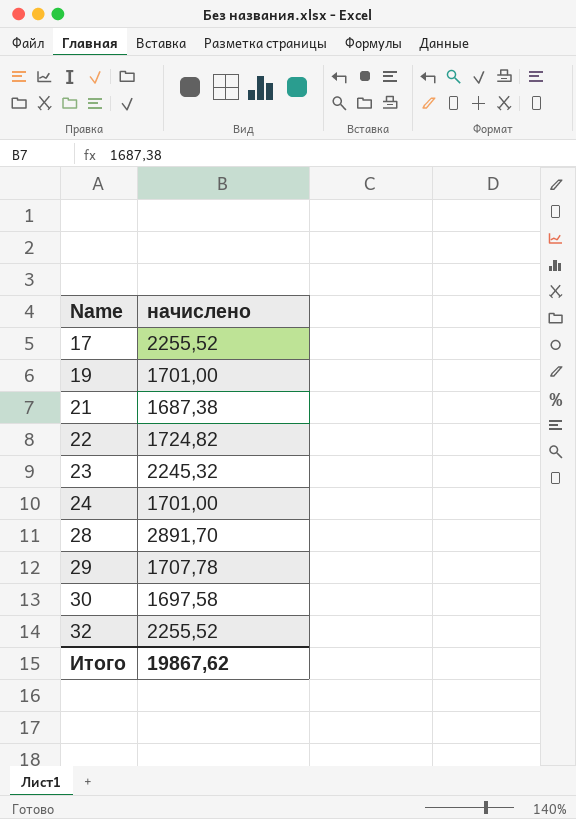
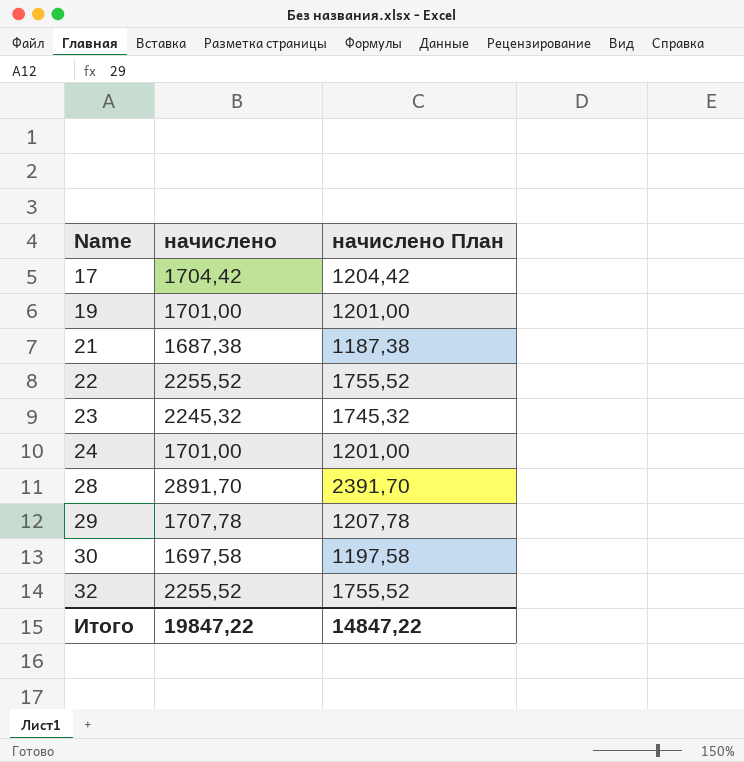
column начислено План | formula: none -> [начислено] - 500
17 | начислено: 2255,52 -> 1704,42
22 | начислено: 1724,82 -> 2255,52
Итого | начислено: 19867,62 -> 19847,22

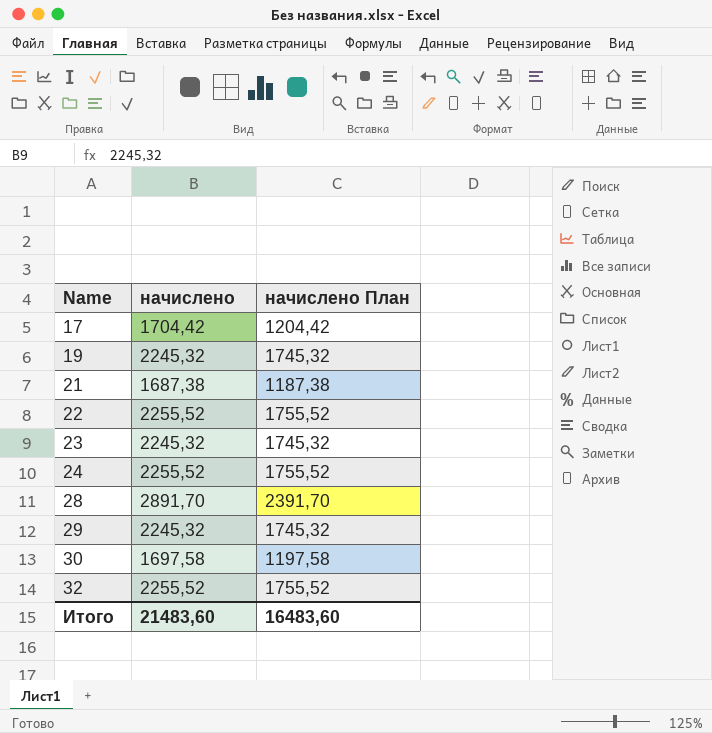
19 | начислено: 1701,00 -> 2245,32
19 | начислено План: 1201,00 -> 1745,32
24 | начислено: 1701,00 -> 2255,52
24 | начислено План: 1201,00 -> 1755,52
29 | начислено: 1707,78 -> 2245,32
29 | начислено План: 1207,78 -> 1745,32
Итого | начислено: 19847,22 -> 21483,60
Итого | начислено План: 14847,22 -> 16483,60

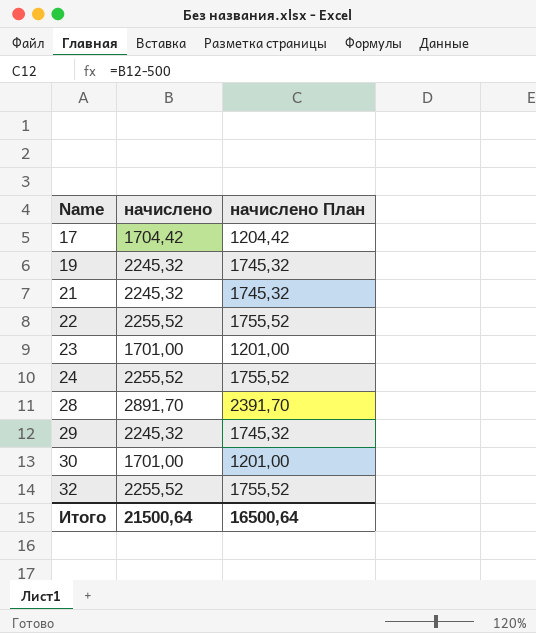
21 | начислено: 1687,38 -> 2245,32
21 | начислено План: 1187,38 -> 1745,32
23 | начислено: 2245,32 -> 1701,00
23 | начислено План: 1745,32 -> 1201,00
30 | начислено: 1697,58 -> 1701,00
30 | начислено План: 1197,58 -> 1201,00
Итого | начислено: 21483,60 -> 21500,64
Итого | начислено План: 16483,60 -> 16500,64

